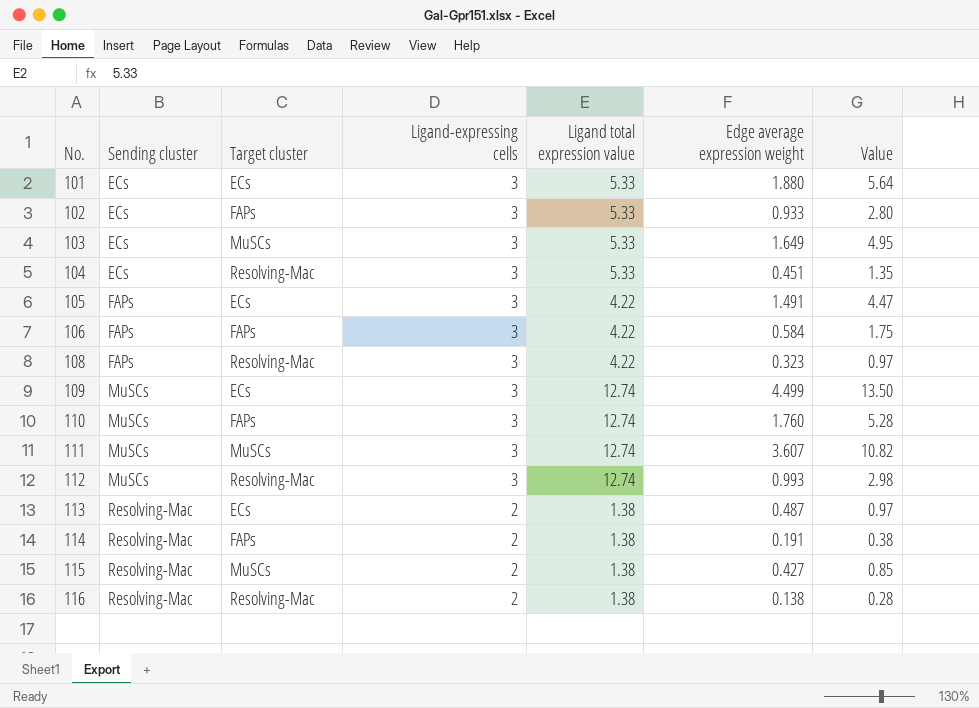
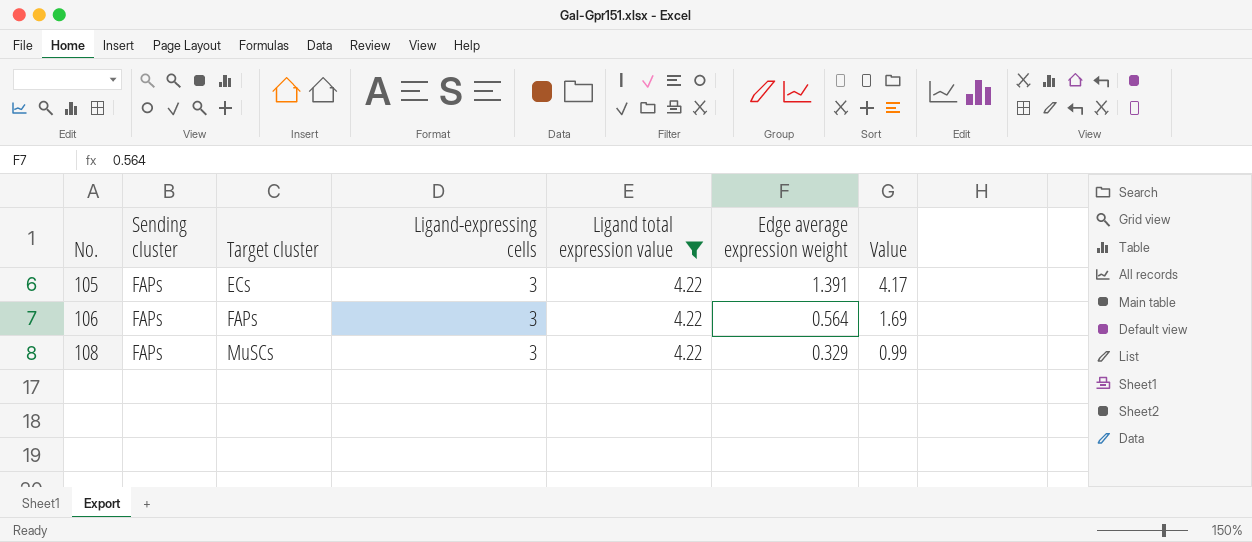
filter: none -> Ligand total expression value = 4.22
105 | Edge average expression weight: 1.491 -> 1.391
105 | Value: 4.47 -> 4.17
106 | Edge average expression weight: 0.584 -> 0.564
106 | Value: 1.75 -> 1.69
108 | Target cluster: Resolving-Mac -> MuSCs
108 | Edge average expression weight: 0.323 -> 0.329
108 | Value: 0.97 -> 0.99

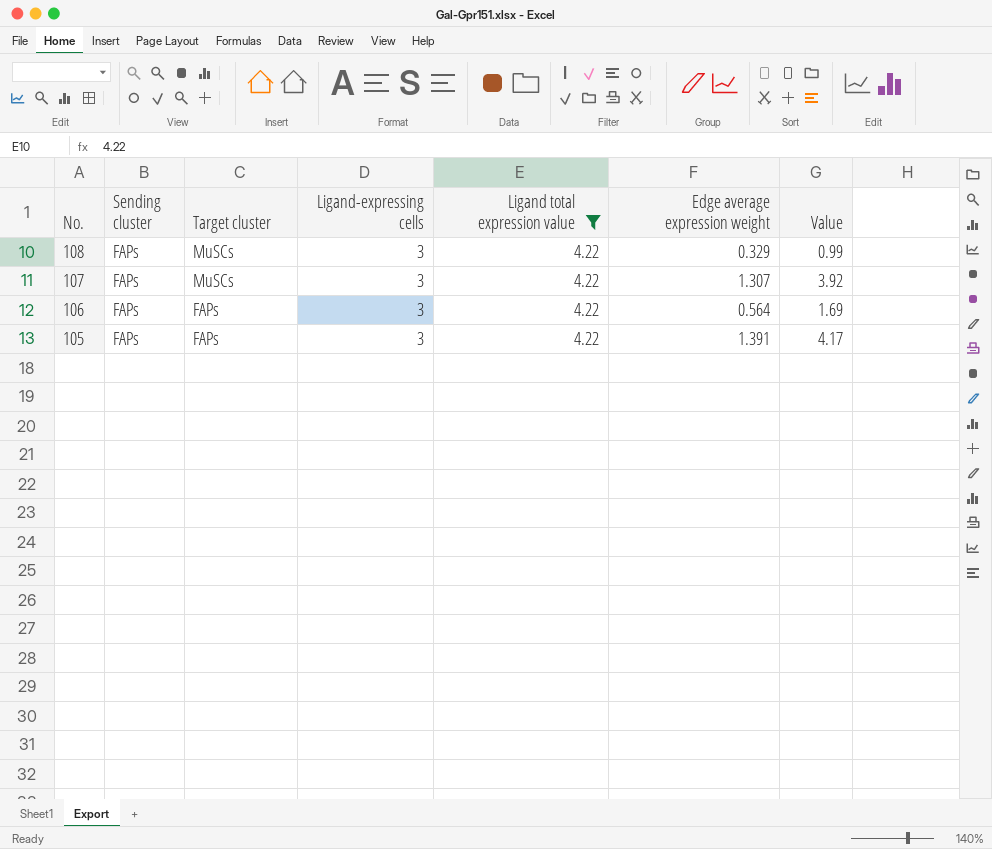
row order: No. ascending -> No. descending
row 107: none -> FAPs | MuSCs | 3 | 4.22 | 1.307 | 3.92
105 | Target cluster: ECs -> FAPs

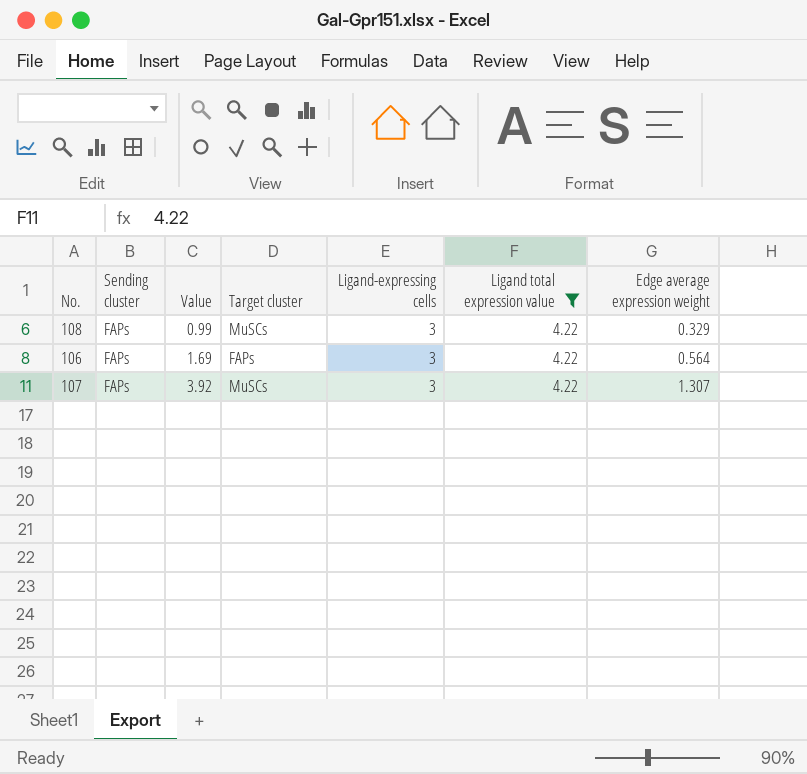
row order: No. descending -> Value ascending
column Value | position: 7 -> 3
row 105: FAPs | FAPs | 3 | 4.22 | 1.391 | 4.17 -> none

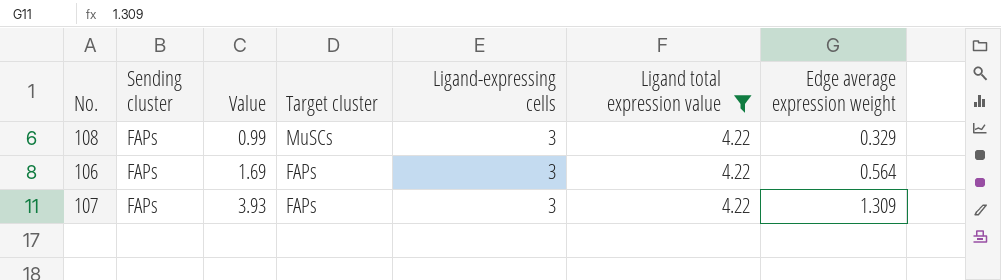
107 | Value: 3.92 -> 3.93
107 | Target cluster: MuSCs -> FAPs
107 | Edge average expression weight: 1.307 -> 1.309

